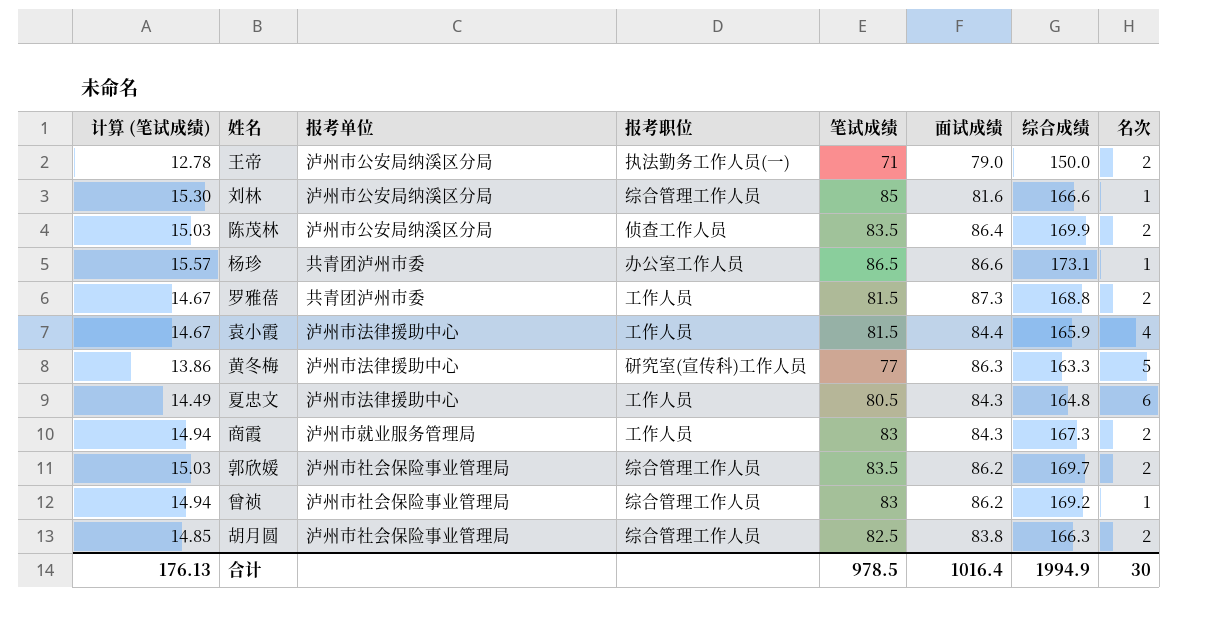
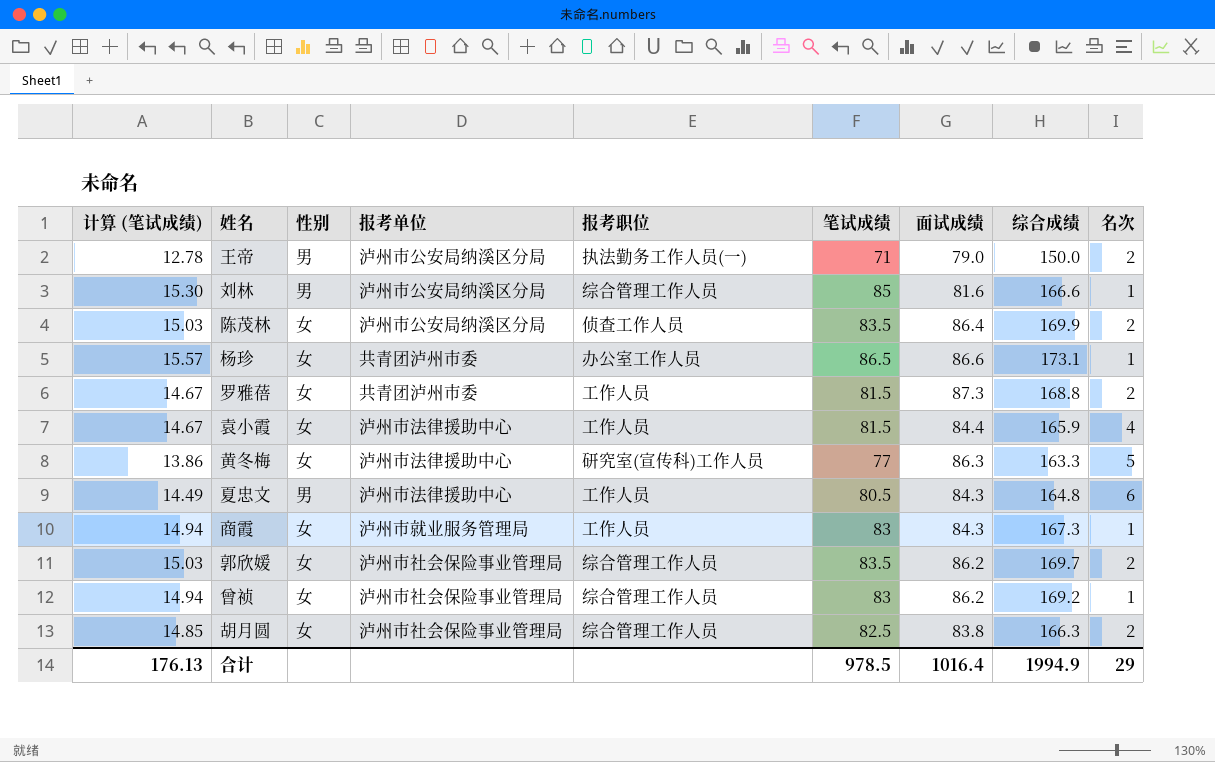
column 性别 | position: none -> 3
商霞 | 名次: 2 -> 1
合计 | 名次: 30 -> 29

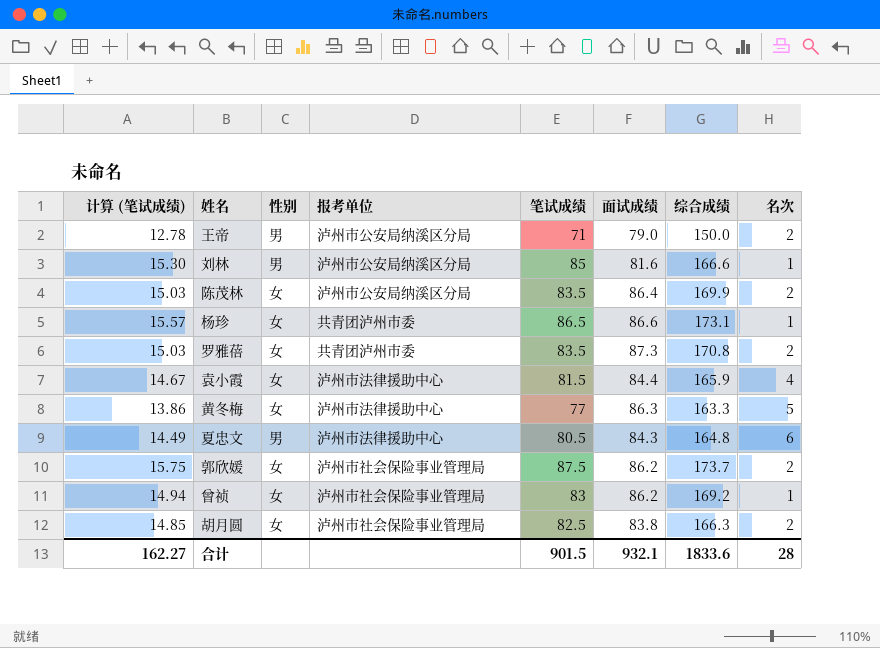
column 报考职位 | position: 5 -> none
row 商霞: 14.94 | 女 | 泸州市就业服务管理局 | 工作人员 | 83 | 84.3 | 167.3 | 1 -> none
罗雅蓓 | 计算 (笔试成绩): 14.67 -> 15.03
罗雅蓓 | 笔试成绩: 81.5 -> 83.5
罗雅蓓 | 综合成绩: 168.8 -> 170.8
郭欣媛 | 计算 (笔试成绩): 15.03 -> 15.75
郭欣媛 | 笔试成绩: 83.5 -> 87.5
郭欣媛 | 综合成绩: 169.7 -> 173.7
合计 | 计算 (笔试成绩): 176.13 -> 162.27
合计 | 笔试成绩: 978.5 -> 901.5
合计 | 面试成绩: 1016.4 -> 932.1
合计 | 综合成绩: 1994.9 -> 1833.6
合计 | 名次: 29 -> 28

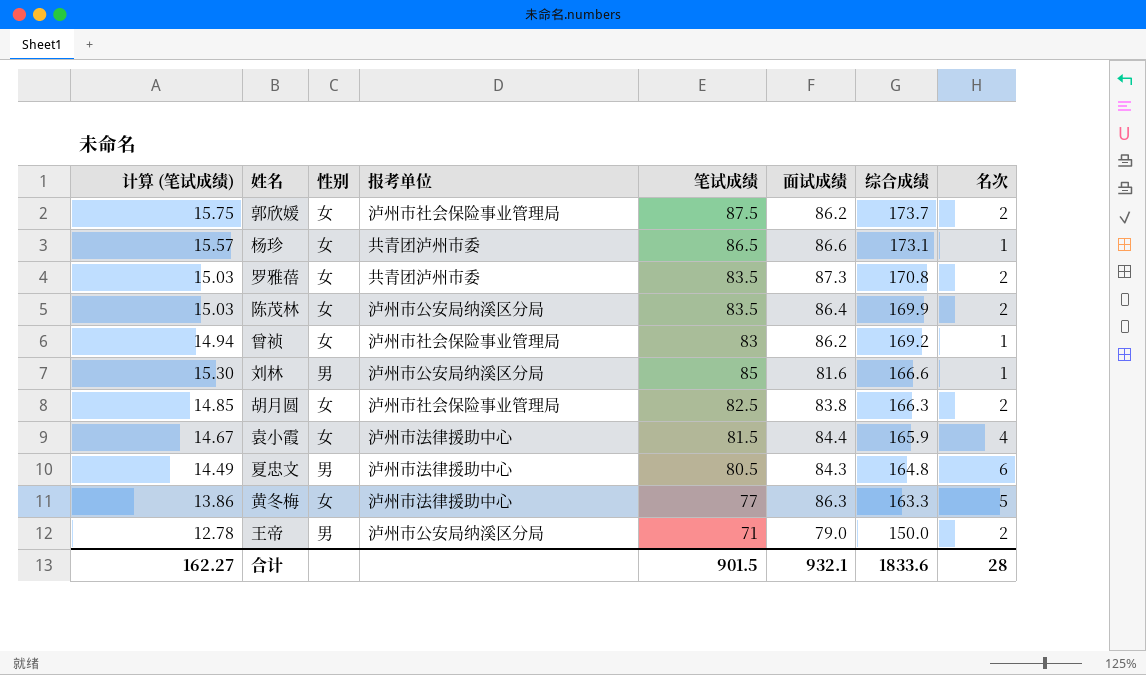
row order: none -> 综合成绩 descending

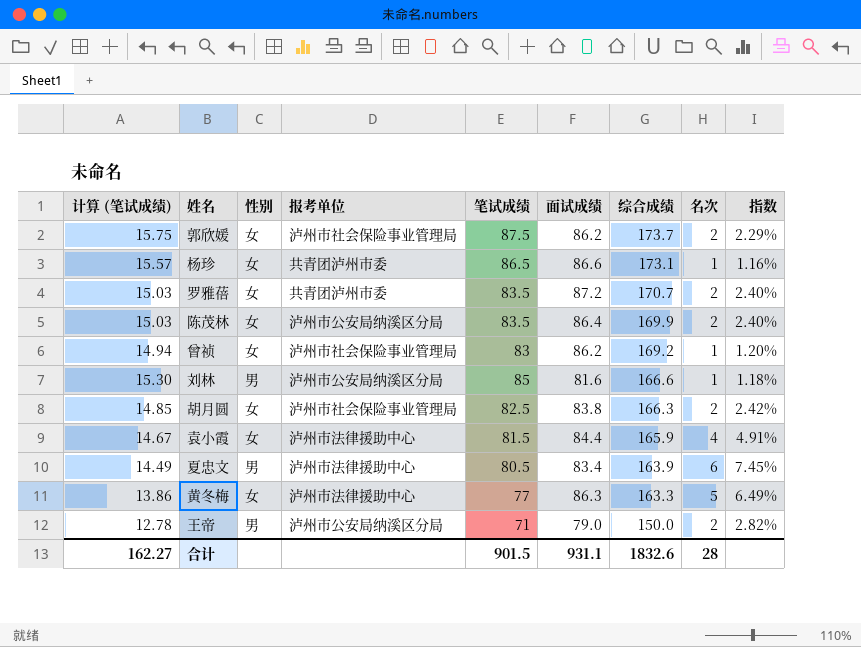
column 指数 | formula: none -> [名次] / [笔试成绩]
罗雅蓓 | 面试成绩: 87.3 -> 87.2
罗雅蓓 | 综合成绩: 170.8 -> 170.7
夏忠文 | 面试成绩: 84.3 -> 83.4
夏忠文 | 综合成绩: 164.8 -> 163.9
合计 | 面试成绩: 932.1 -> 931.1
合计 | 综合成绩: 1833.6 -> 1832.6

